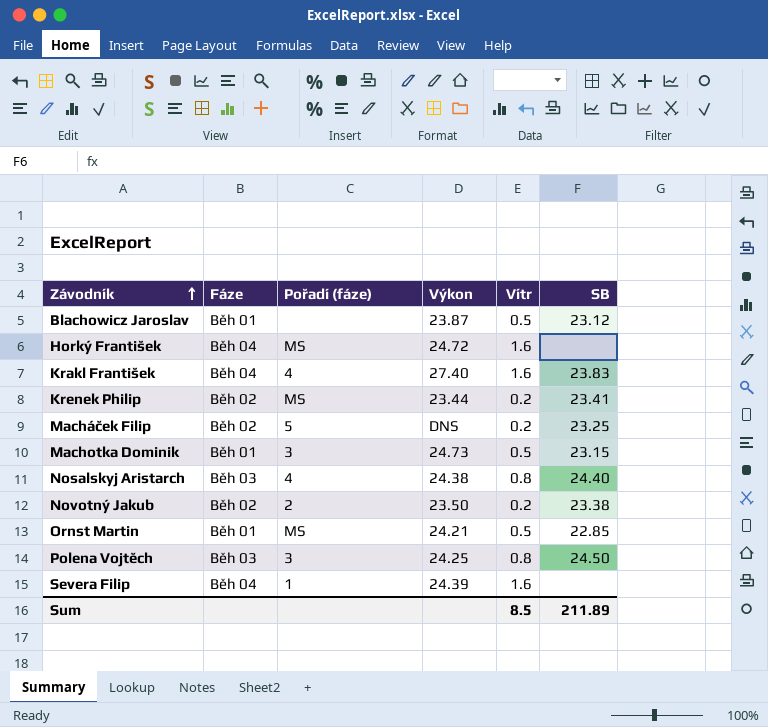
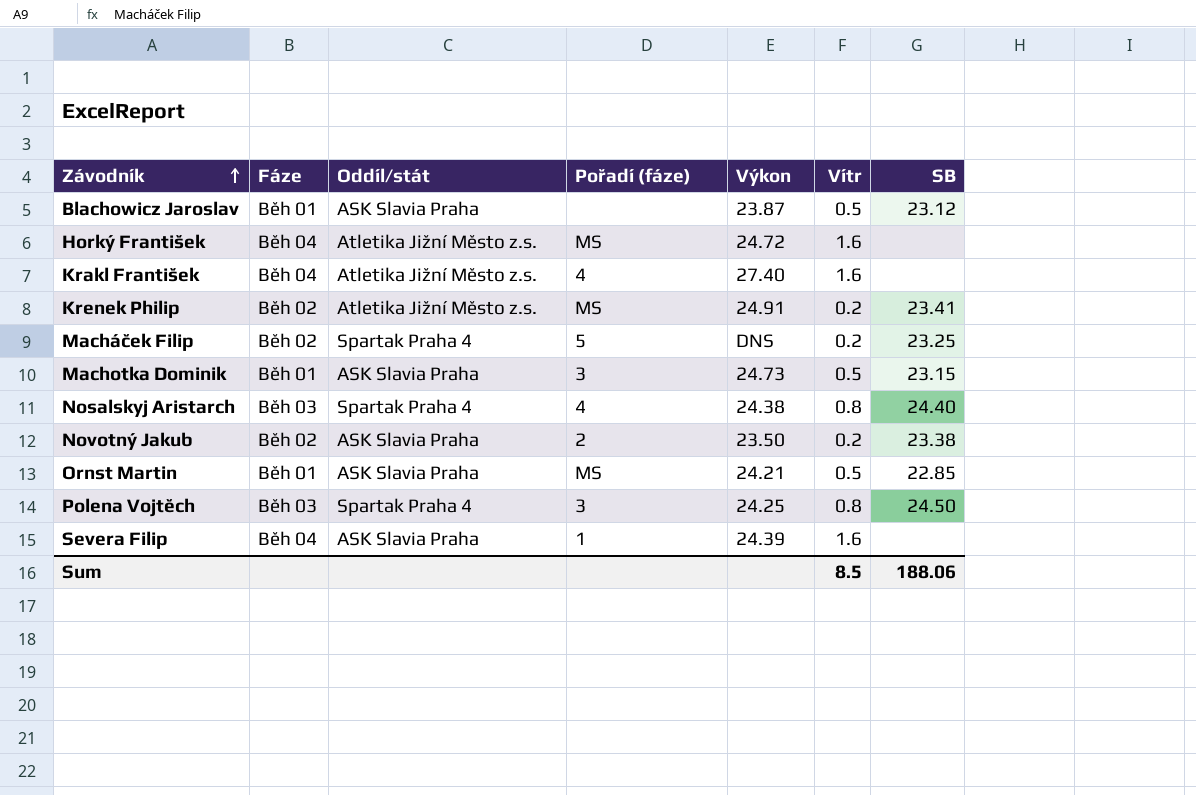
column Oddíl/stát | position: none -> 3
Krakl František | SB: 23.83 -> none
Krenek Philip | Výkon: 23.44 -> 24.91
Sum | SB: 211.89 -> 188.06

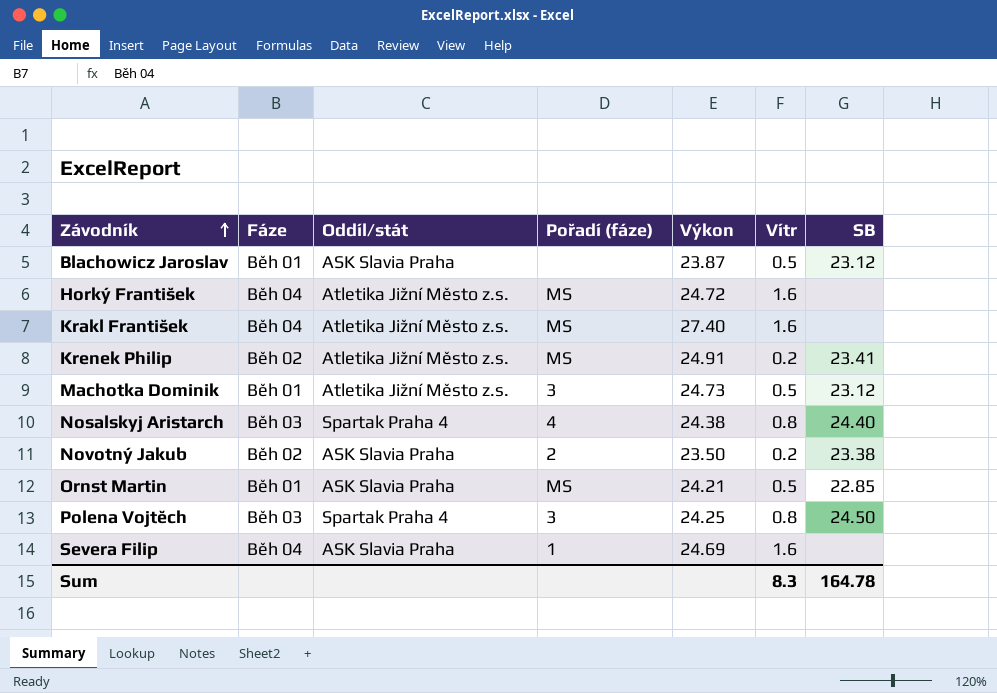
row Macháček Filip: Běh 02 | Spartak Praha 4 | 5 | DNS | 0.2 | 23.25 -> none
Krakl František | Pořadí (fáze): 4 -> MS
Machotka Dominik | Oddíl/stát: ASK Slavia Praha -> Atletika Jižní Město z.s.
Machotka Dominik | SB: 23.15 -> 23.12
Severa Filip | Výkon: 24.39 -> 24.69
Sum | Vítr: 8.5 -> 8.3
Sum | SB: 188.06 -> 164.78

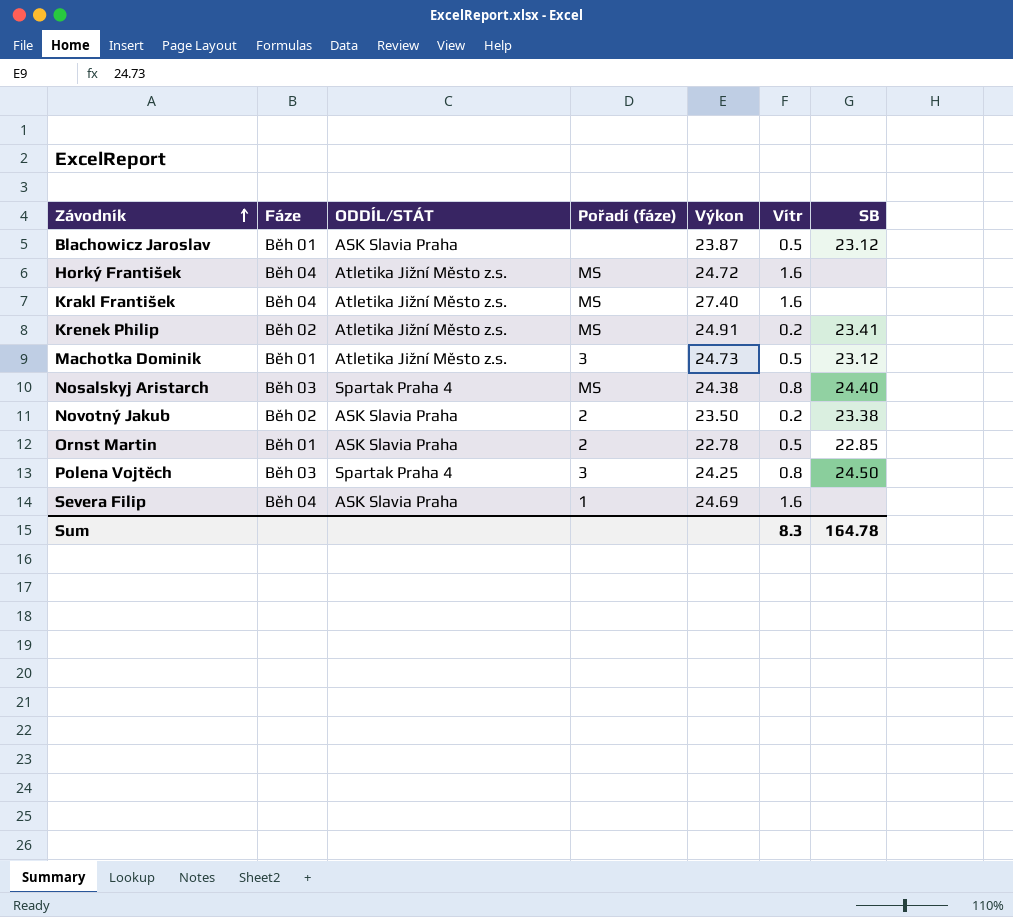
column name: Oddíl/stát -> ODDÍL/STÁT
Nosalskyj Aristarch | Pořadí (fáze): 4 -> MS
Ornst Martin | Pořadí (fáze): MS -> 2
Ornst Martin | Výkon: 24.21 -> 22.78

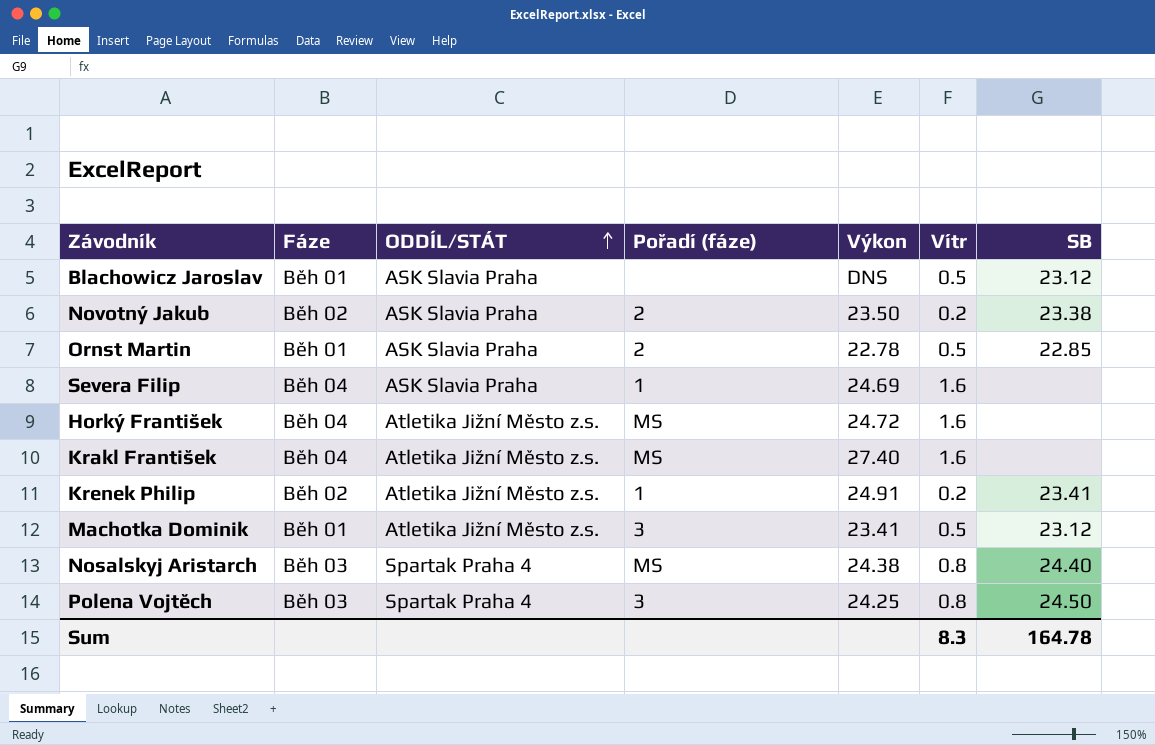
row order: Závodník ascending -> ODDÍL/STÁT ascending
Blachowicz Jaroslav | Výkon: 23.87 -> DNS
Krenek Philip | Pořadí (fáze): MS -> 1
Machotka Dominik | Výkon: 24.73 -> 23.41

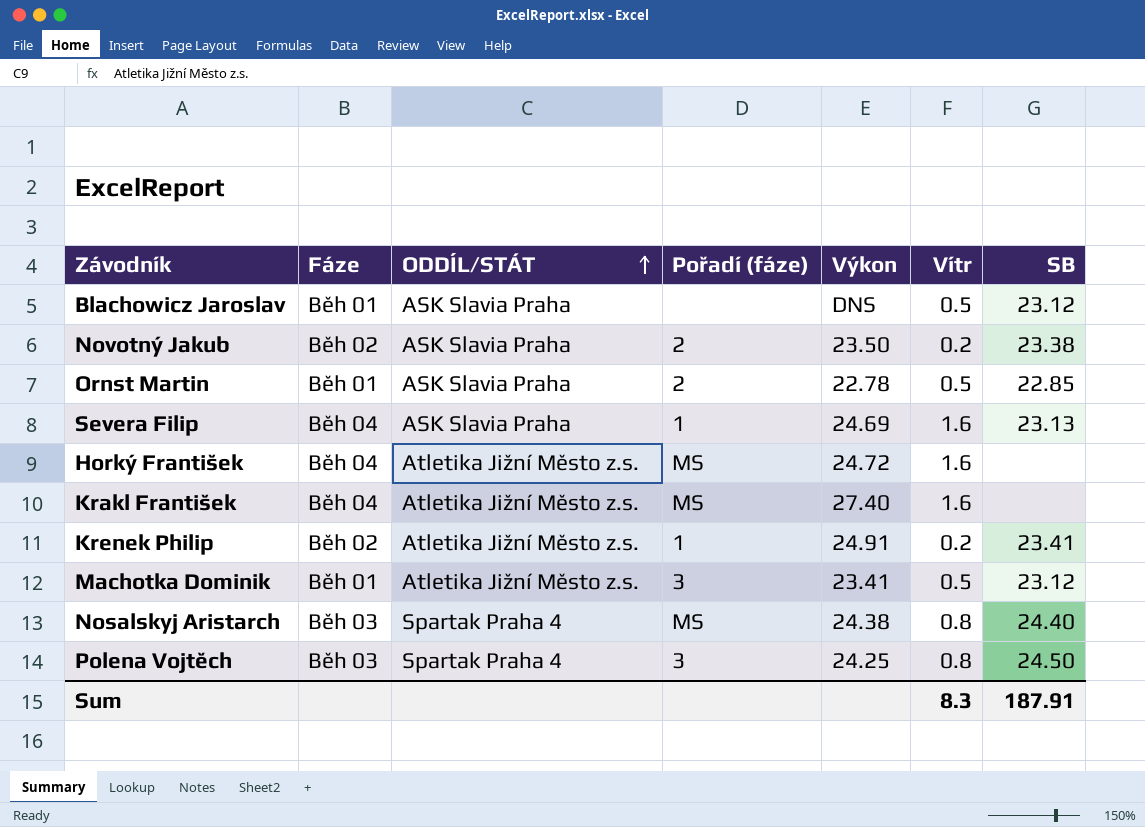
Severa Filip | SB: none -> 23.13
Sum | SB: 164.78 -> 187.91

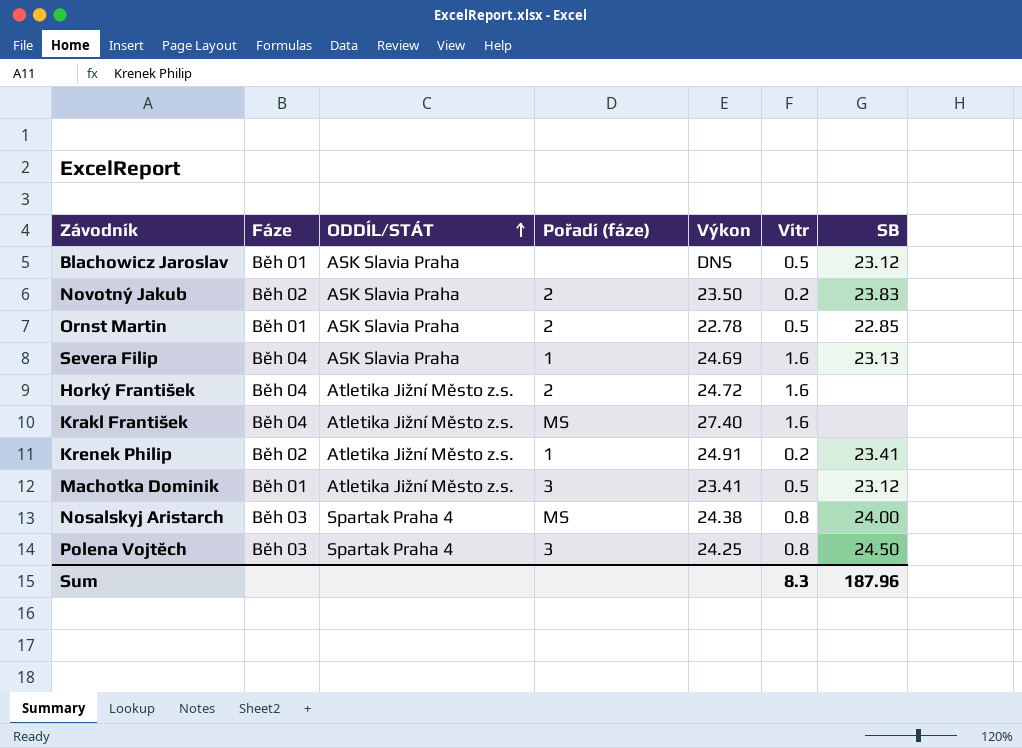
Novotný Jakub | SB: 23.38 -> 23.83
Horký František | Pořadí (fáze): MS -> 2
Nosalskyj Aristarch | SB: 24.40 -> 24.00
Sum | SB: 187.91 -> 187.96

